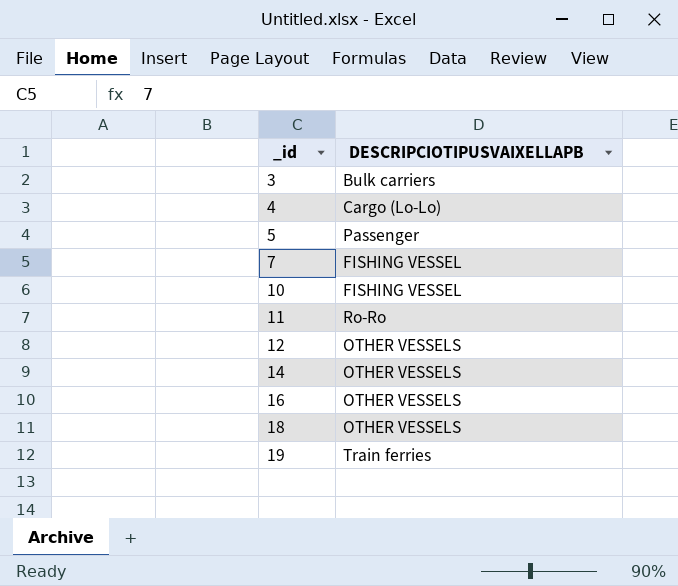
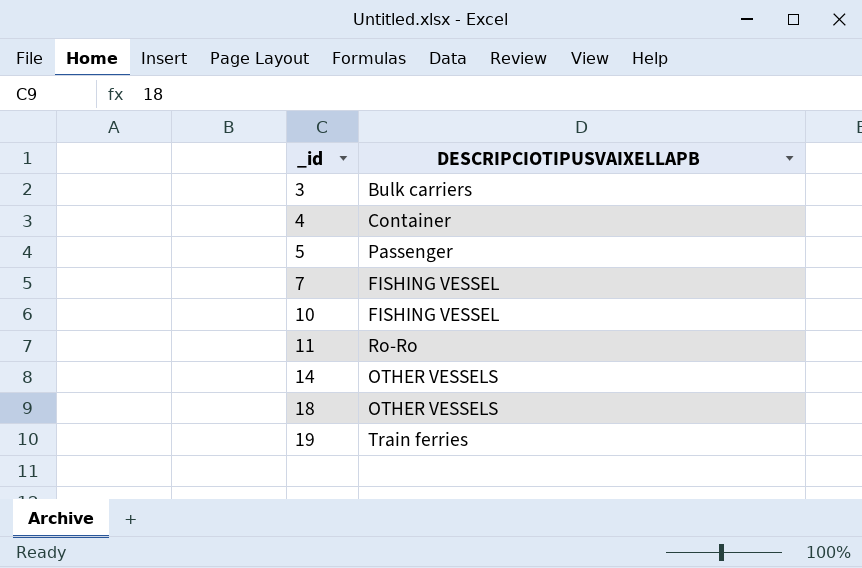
row 12: OTHER VESSELS -> none
row 16: OTHER VESSELS -> none
4 | DESCRIPCIOTIPUSVAIXELLAPB: Cargo (Lo-Lo) -> Container

